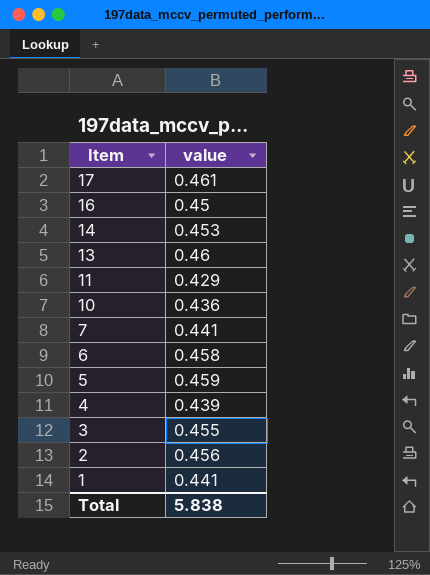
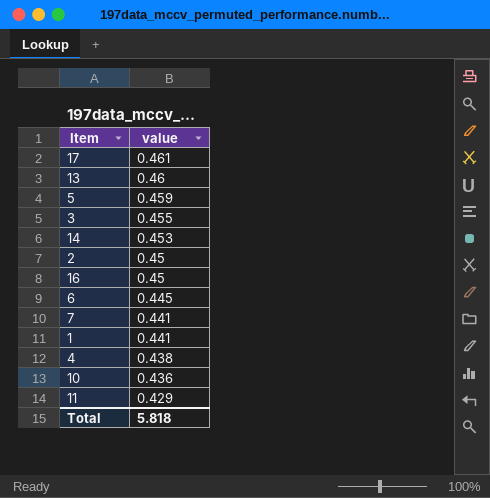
row order: Item descending -> value descending
2 | value: 0.456 -> 0.45
6 | value: 0.458 -> 0.445
4 | value: 0.439 -> 0.438
Total | value: 5.838 -> 5.818

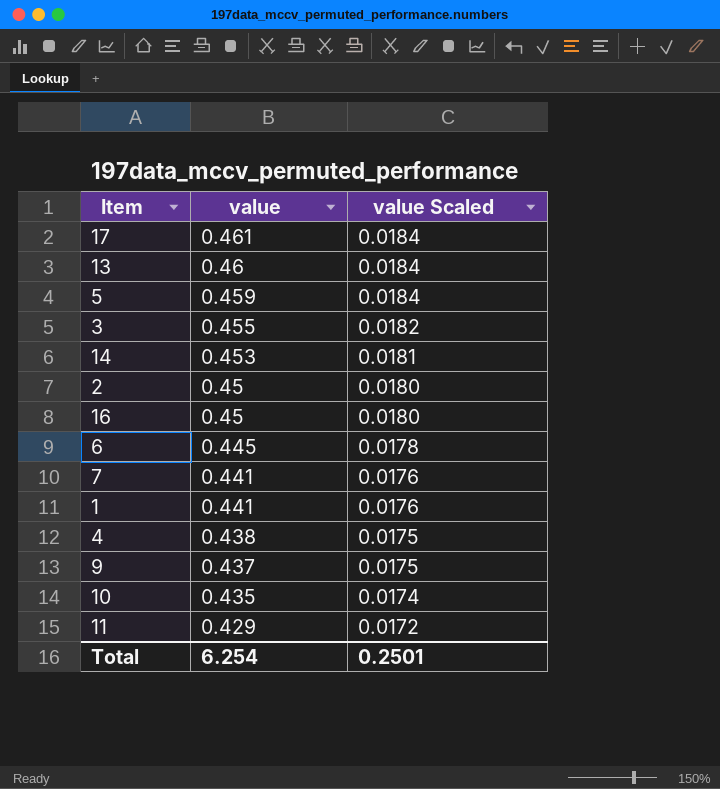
column value Scaled | formula: none -> [value] * 0.04
row 9: none -> 0.437 | 0.0175
10 | value: 0.436 -> 0.435
Total | value: 5.818 -> 6.254

